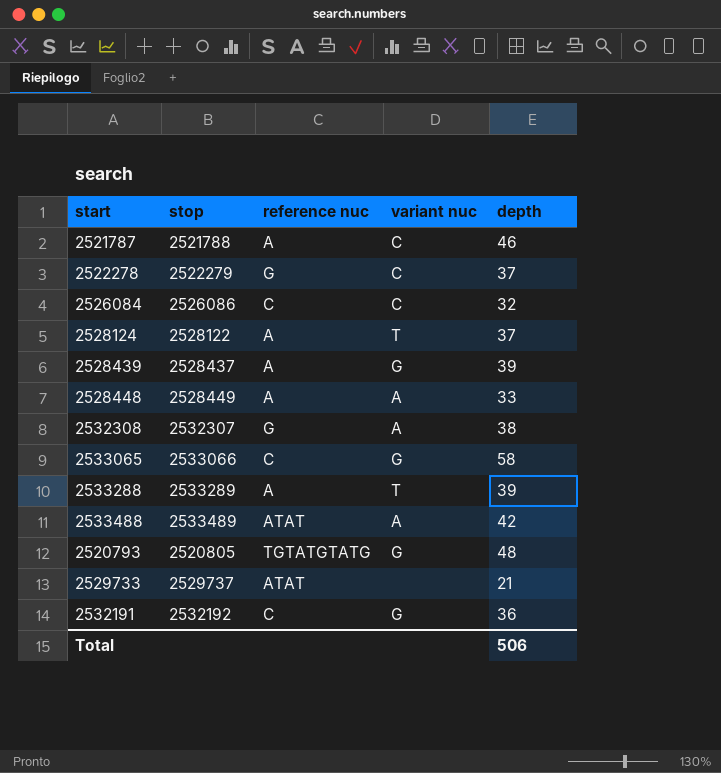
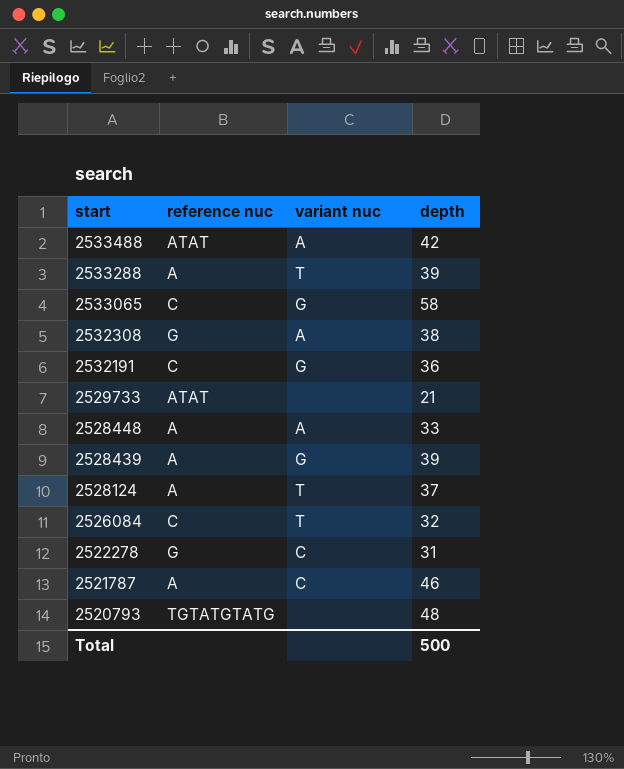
row order: none -> start descending
column stop | position: 2 -> none
2526084 | variant nuc: C -> T
2522278 | depth: 37 -> 31
2520793 | variant nuc: G -> none
Total | depth: 506 -> 500

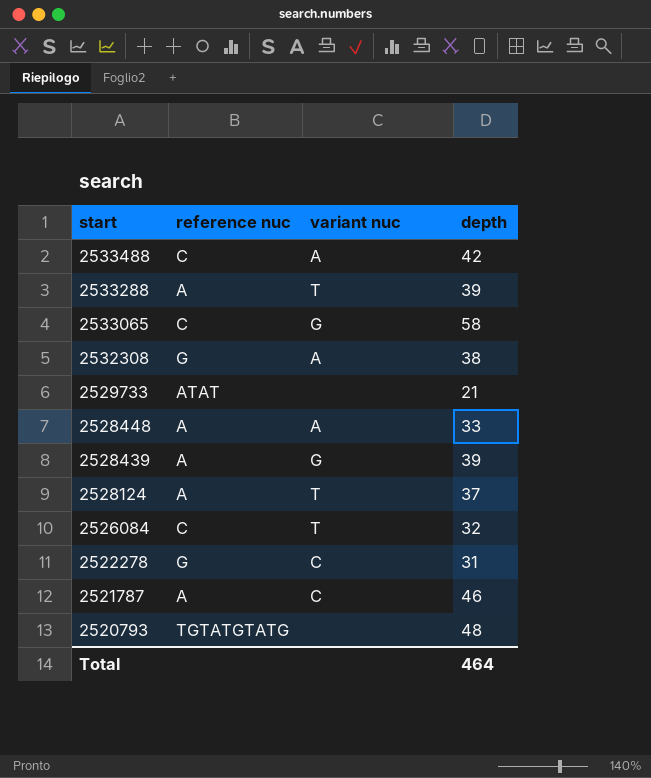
row 2532191: C | G | 36 -> none
2533488 | reference nuc: ATAT -> C
Total | depth: 500 -> 464

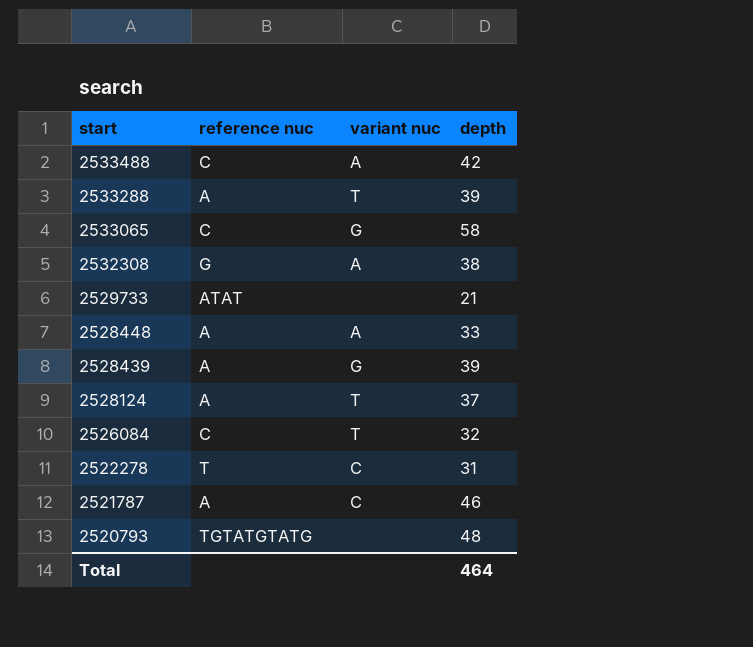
2522278 | reference nuc: G -> T

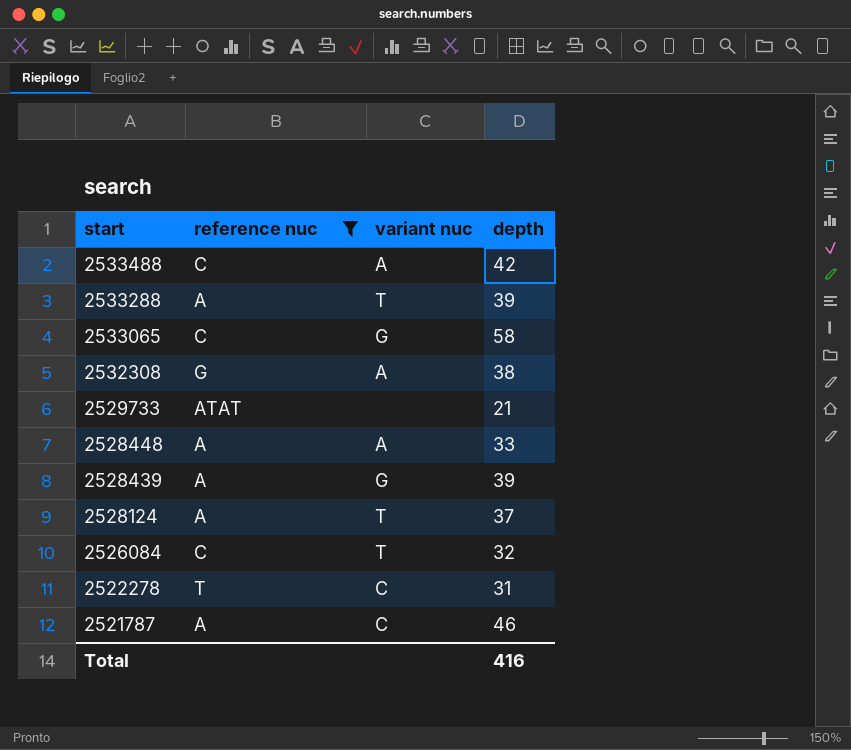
filter: none -> reference nuc != TGTATGTATG
Total | depth: 464 -> 416

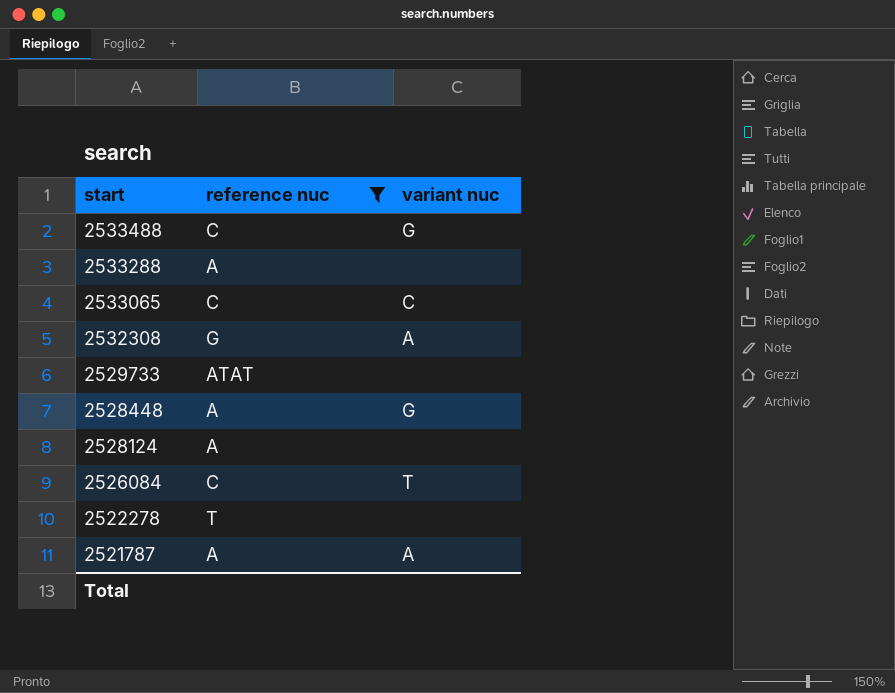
column depth | position: 4 -> none
row 2528439: A | G | 39 -> none
2533488 | variant nuc: A -> G
2533288 | variant nuc: T -> none
2533065 | variant nuc: G -> C
2528448 | variant nuc: A -> G
2528124 | variant nuc: T -> none
2522278 | variant nuc: C -> none
2521787 | variant nuc: C -> A

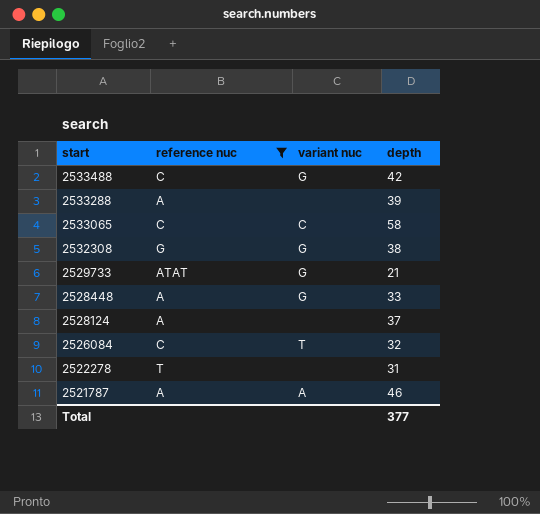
column depth | position: none -> 4
2532308 | variant nuc: A -> G
2529733 | variant nuc: none -> G

